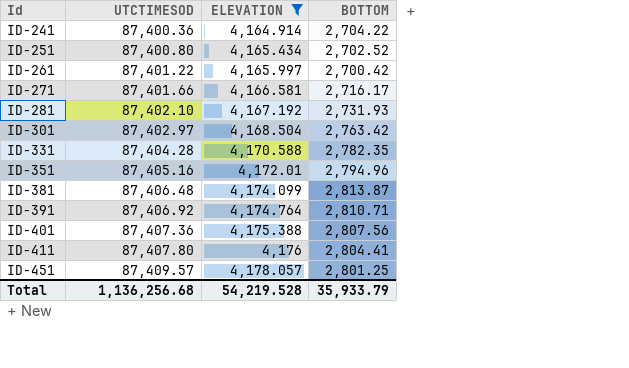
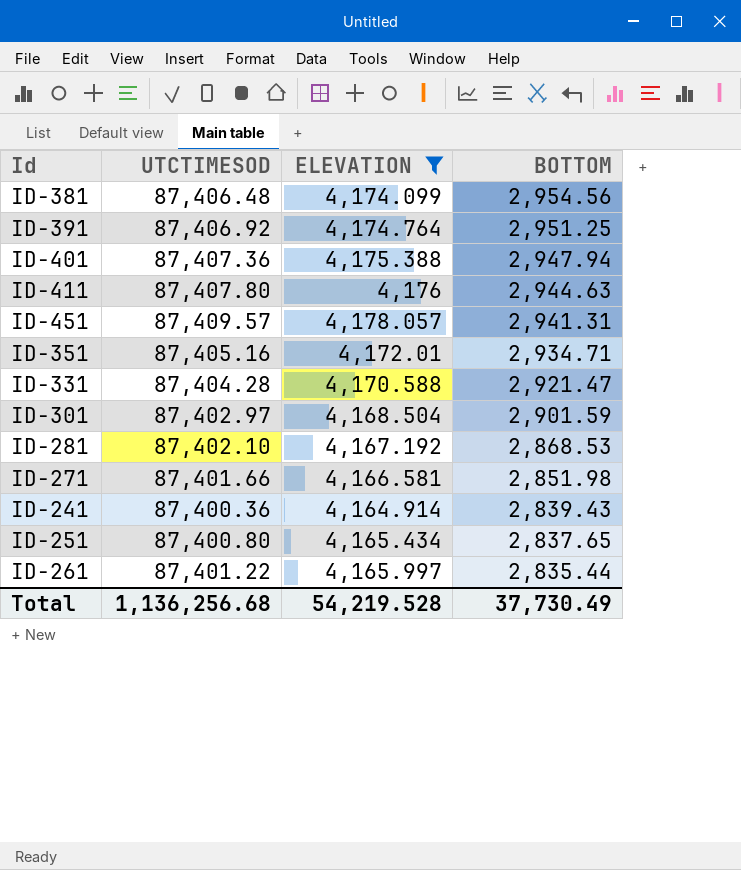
row order: Id ascending -> BOTTOM descending
ID-381 | BOTTOM: 2,813.87 -> 2,954.56
ID-391 | BOTTOM: 2,810.71 -> 2,951.25
ID-401 | BOTTOM: 2,807.56 -> 2,947.94
ID-411 | BOTTOM: 2,804.41 -> 2,944.63
ID-451 | BOTTOM: 2,801.25 -> 2,941.31
ID-351 | BOTTOM: 2,794.96 -> 2,934.71
ID-331 | BOTTOM: 2,782.35 -> 2,921.47
ID-301 | BOTTOM: 2,763.42 -> 2,901.59
ID-281 | BOTTOM: 2,731.93 -> 2,868.53
ID-271 | BOTTOM: 2,716.17 -> 2,851.98
ID-241 | BOTTOM: 2,704.22 -> 2,839.43
ID-251 | BOTTOM: 2,702.52 -> 2,837.65
ID-261 | BOTTOM: 2,700.42 -> 2,835.44
Total | BOTTOM: 35,933.79 -> 37,730.49

